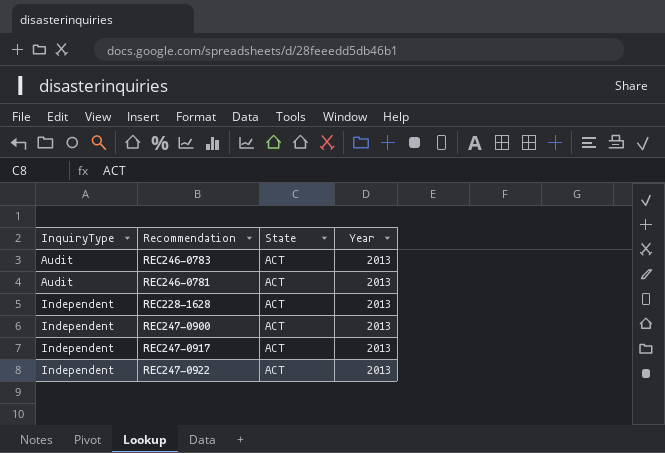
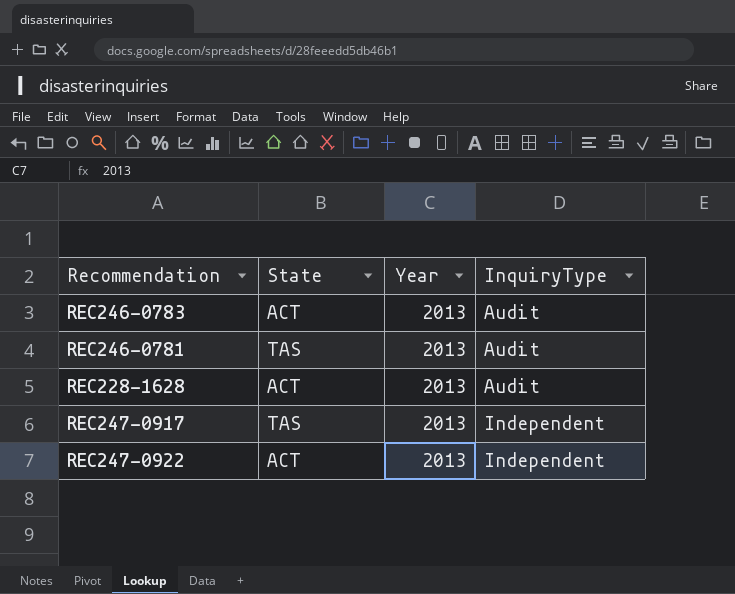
column InquiryType | position: 1 -> 4
row REC247-0900: Independent | ACT | 2013 -> none
REC246-0781 | State: ACT -> TAS
REC228-1628 | InquiryType: Independent -> Audit
REC247-0917 | State: ACT -> TAS

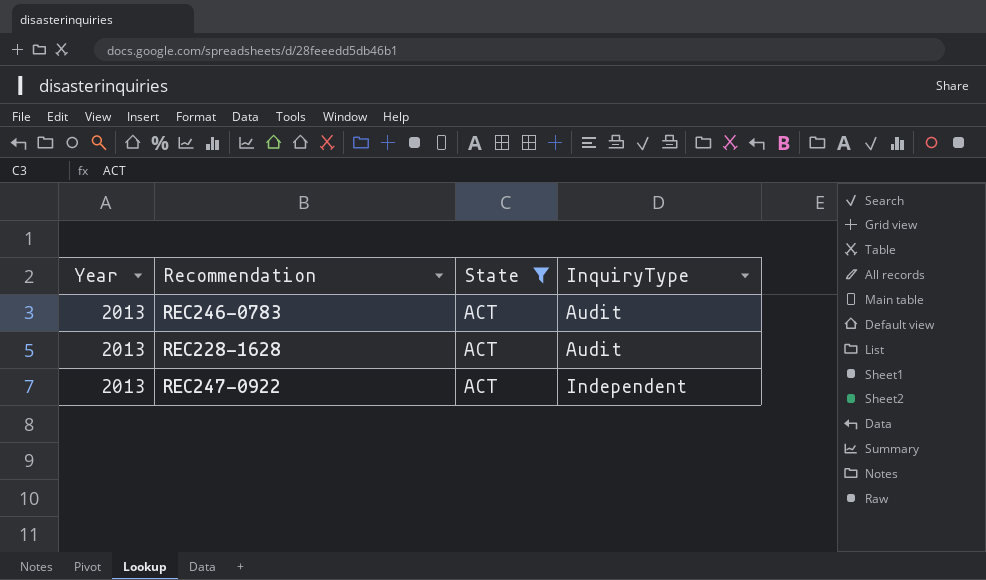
filter: none -> State = ACT
column Year | position: 3 -> 1

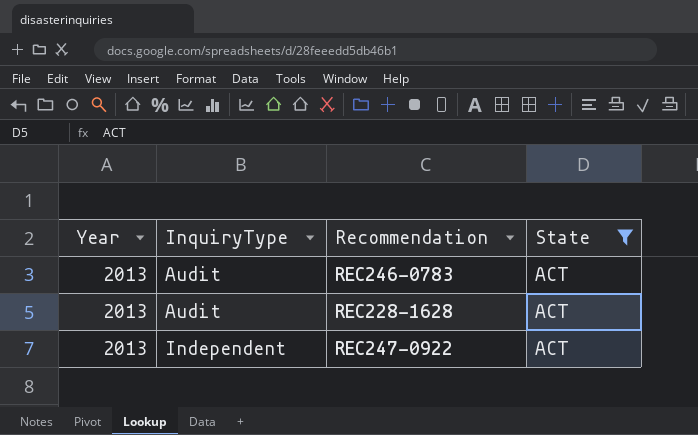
column InquiryType | position: 4 -> 2

